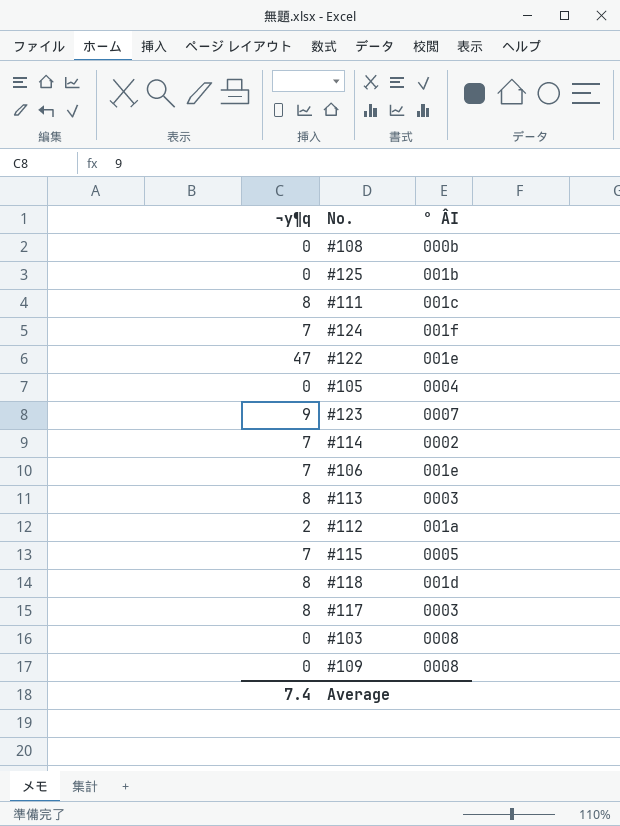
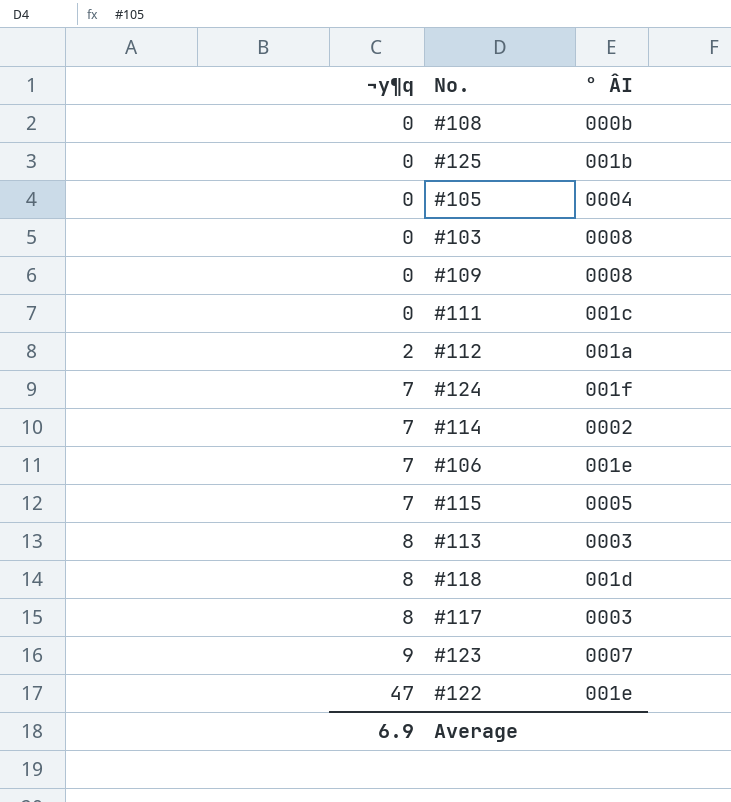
row order: none -> ¬y¶q ascending
#111 | ¬y¶q: 8 -> 0
Average | ¬y¶q: 7.4 -> 6.9

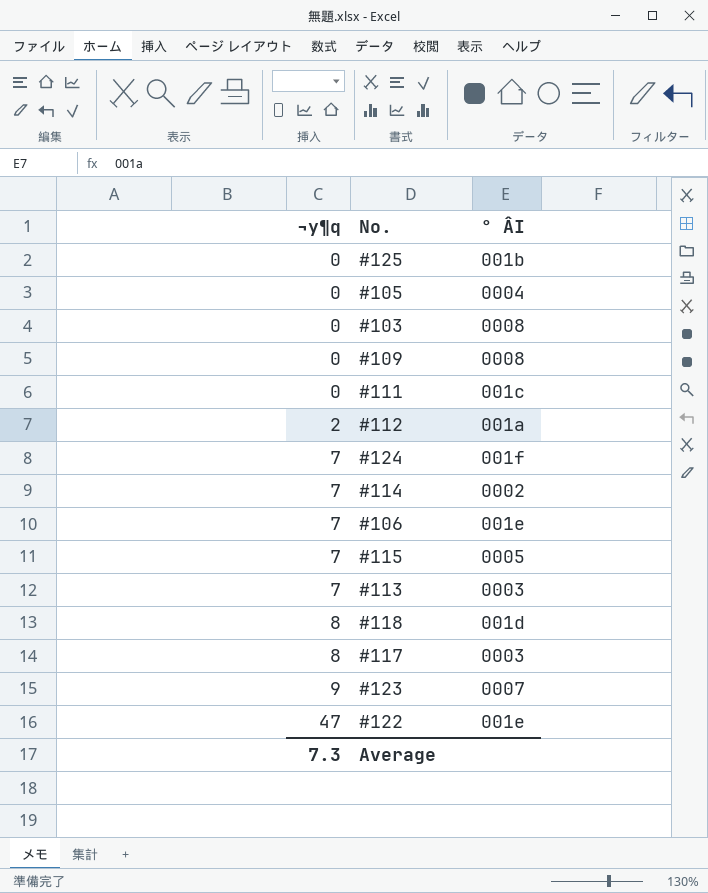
row #108: 0 | 000b -> none
#113 | ¬y¶q: 8 -> 7
Average | ¬y¶q: 6.9 -> 7.3

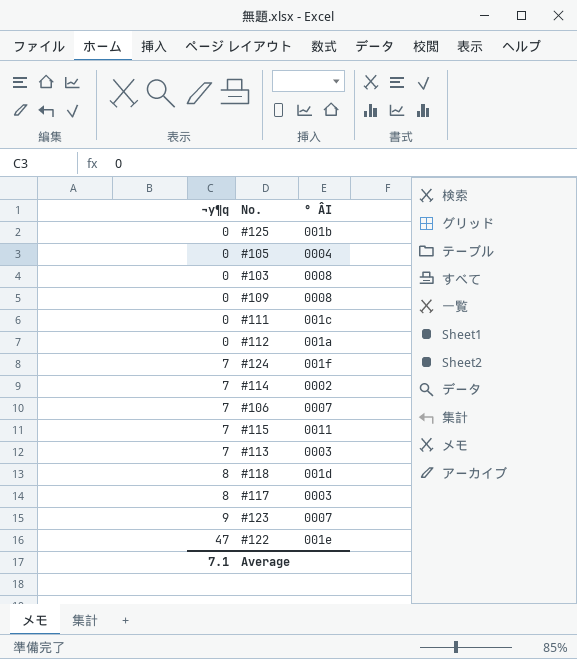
#112 | ¬y¶q: 2 -> 0
#106 | ° ÂI: 001e -> 0007
#115 | ° ÂI: 0005 -> 0011
Average | ¬y¶q: 7.3 -> 7.1

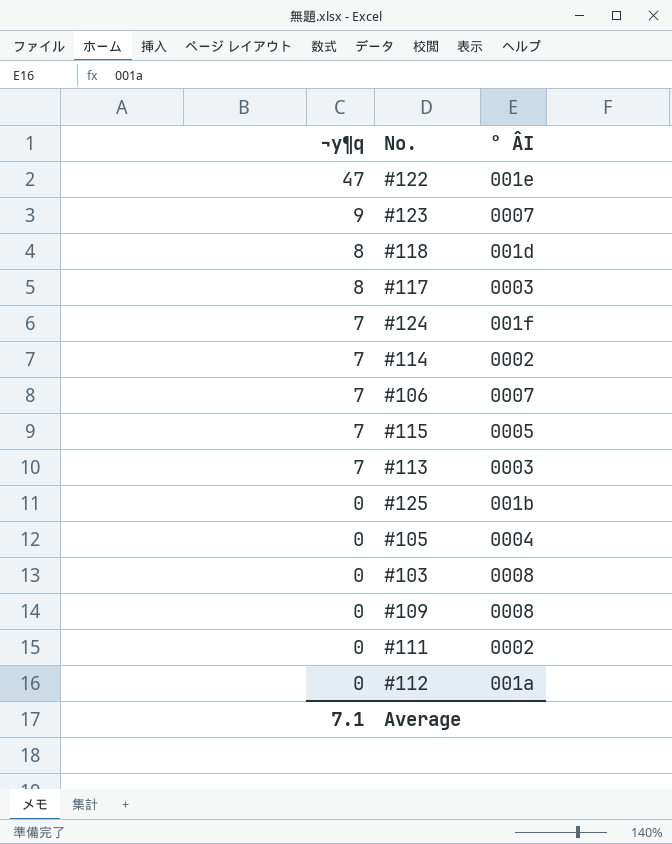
row order: ¬y¶q ascending -> ¬y¶q descending
#115 | ° ÂI: 0011 -> 0005
#111 | ° ÂI: 001c -> 0002

